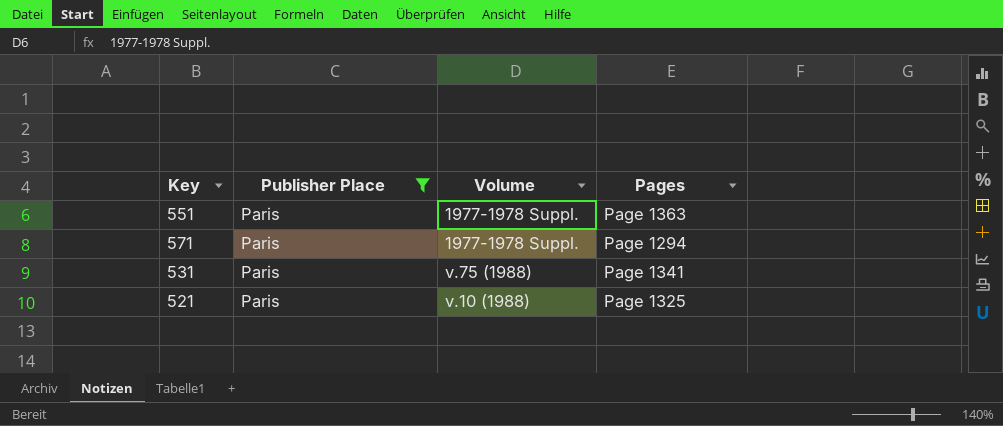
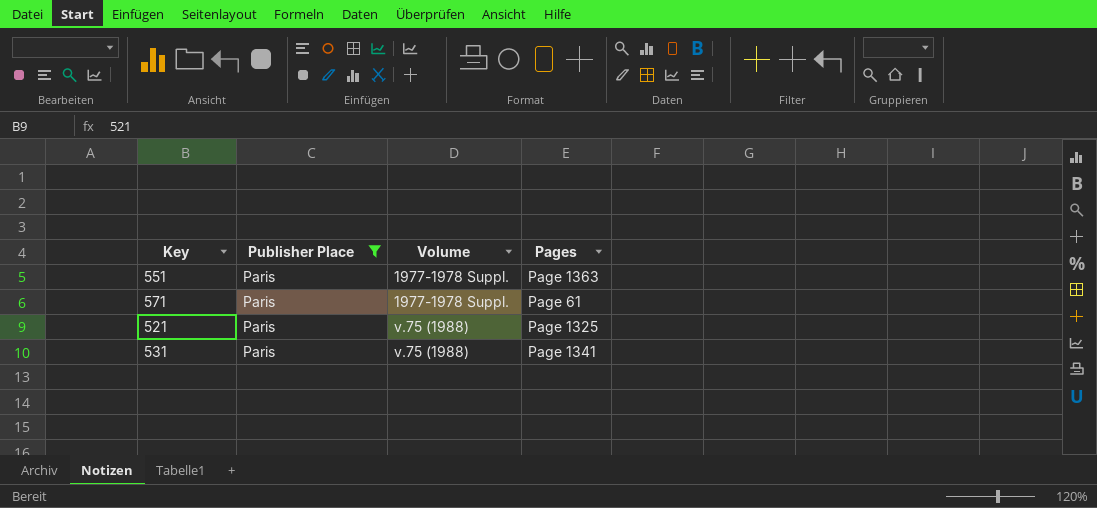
row order: none -> Volume ascending
571 | Pages: Page 1294 -> Page 61
521 | Volume: v.10 (1988) -> v.75 (1988)

